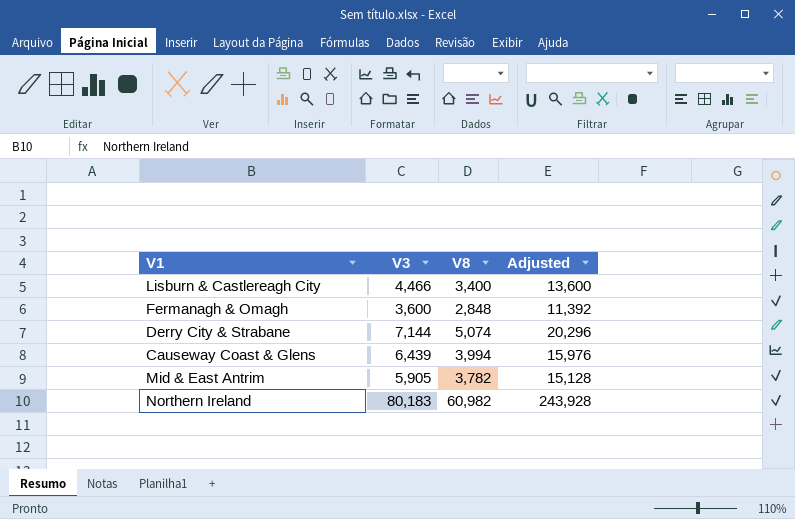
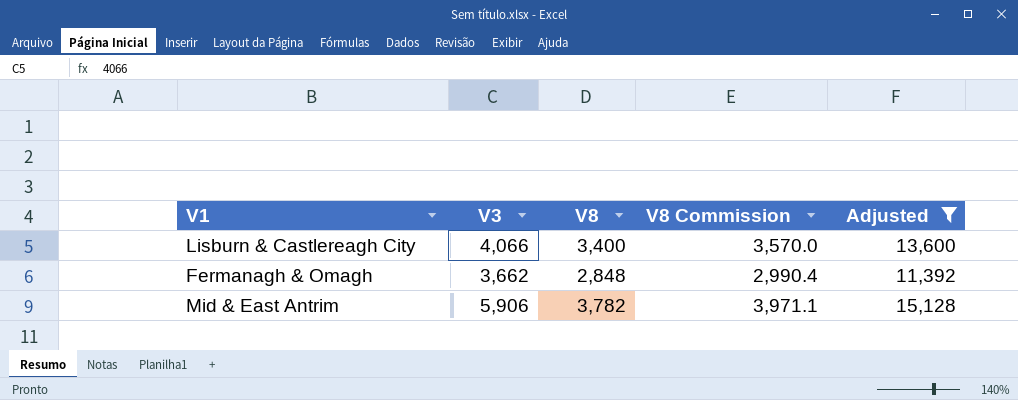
filter: none -> Adjusted <= 15,128
column V8 Commission | formula: none -> [V8] * 1.05
Lisburn & Castlereagh City | V3: 4,466 -> 4,066
Fermanagh & Omagh | V3: 3,600 -> 3,662
Mid & East Antrim | V3: 5,905 -> 5,906

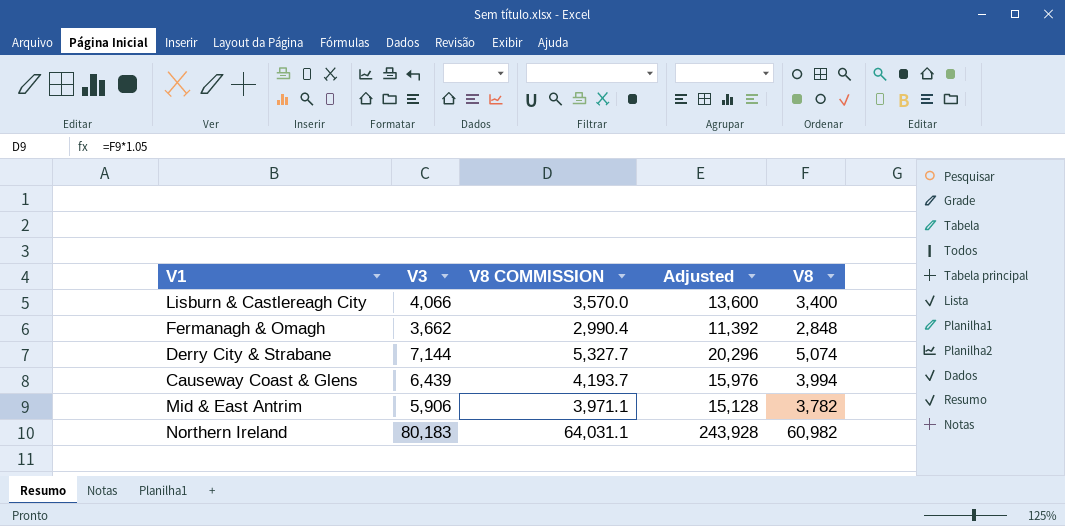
filter: Adjusted <= 15,128 -> none
column name: V8 Commission -> V8 COMMISSION
column V8 | position: 3 -> 5

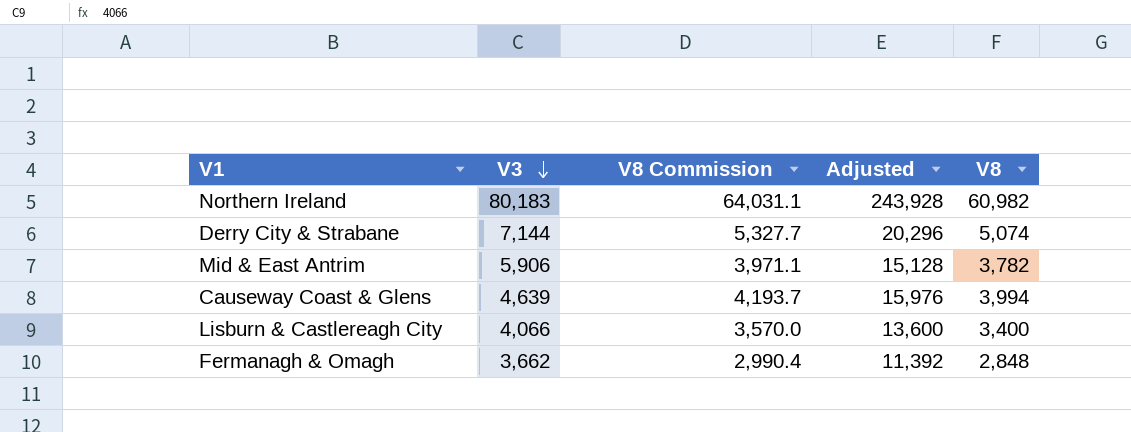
row order: none -> V3 descending
column name: V8 COMMISSION -> V8 Commission
Causeway Coast & Glens | V3: 6,439 -> 4,639

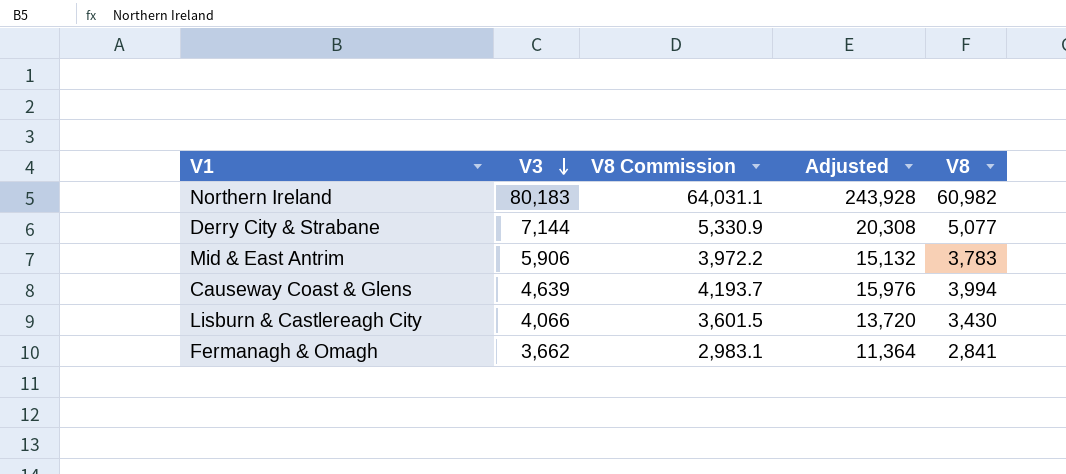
Derry City & Strabane | V8 Commission: 5,327.7 -> 5,330.9
Derry City & Strabane | Adjusted: 20,296 -> 20,308
Derry City & Strabane | V8: 5,074 -> 5,077
Mid & East Antrim | V8 Commission: 3,971.1 -> 3,972.2
Mid & East Antrim | Adjusted: 15,128 -> 15,132
Mid & East Antrim | V8: 3,782 -> 3,783
Lisburn & Castlereagh City | V8 Commission: 3,570.0 -> 3,601.5
Lisburn & Castlereagh City | Adjusted: 13,600 -> 13,720
Lisburn & Castlereagh City | V8: 3,400 -> 3,430
Fermanagh & Omagh | V8 Commission: 2,990.4 -> 2,983.1
Fermanagh & Omagh | Adjusted: 11,392 -> 11,364
Fermanagh & Omagh | V8: 2,848 -> 2,841

